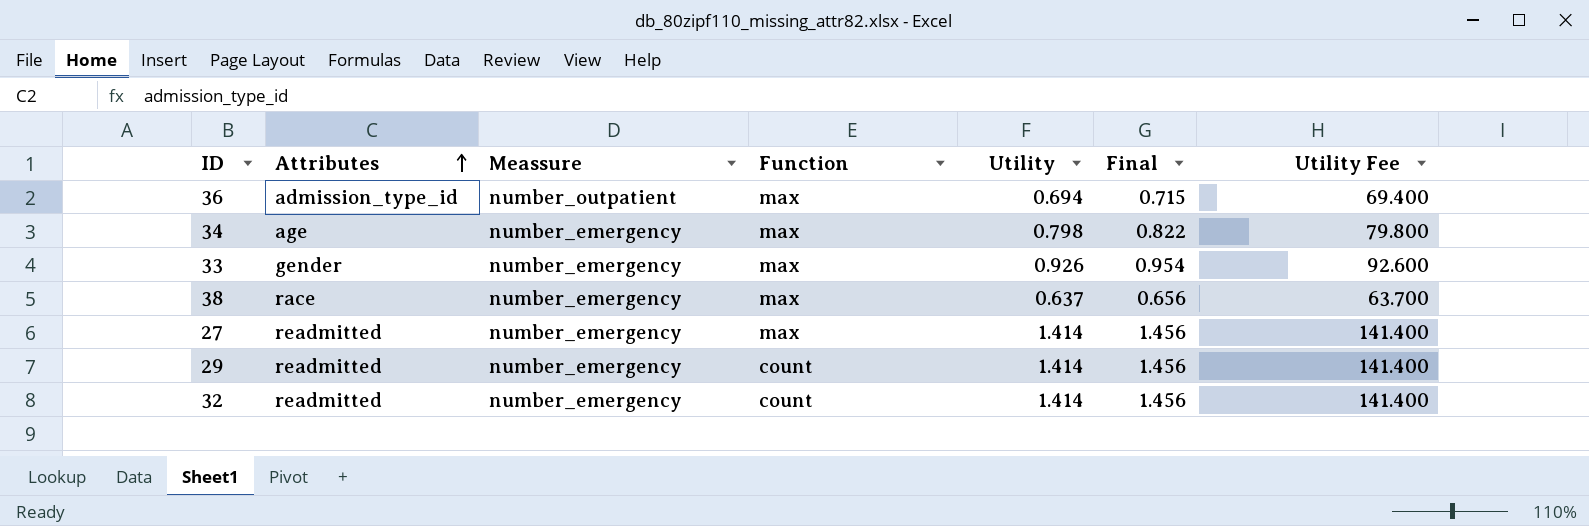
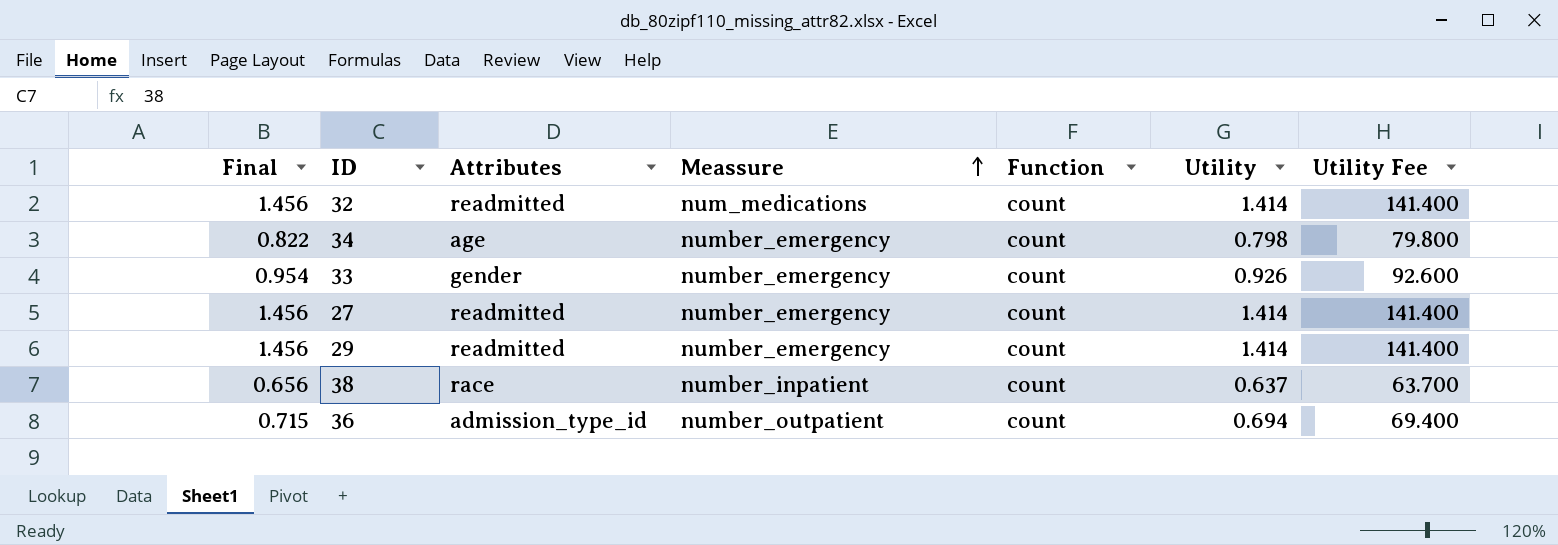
row order: Attributes ascending -> Meassure ascending
column Final | position: 6 -> 1
32 | Meassure: number_emergency -> num_medications
34 | Function: max -> count
33 | Function: max -> count
27 | Function: max -> count
38 | Meassure: number_emergency -> number_inpatient
38 | Function: max -> count
36 | Function: max -> count

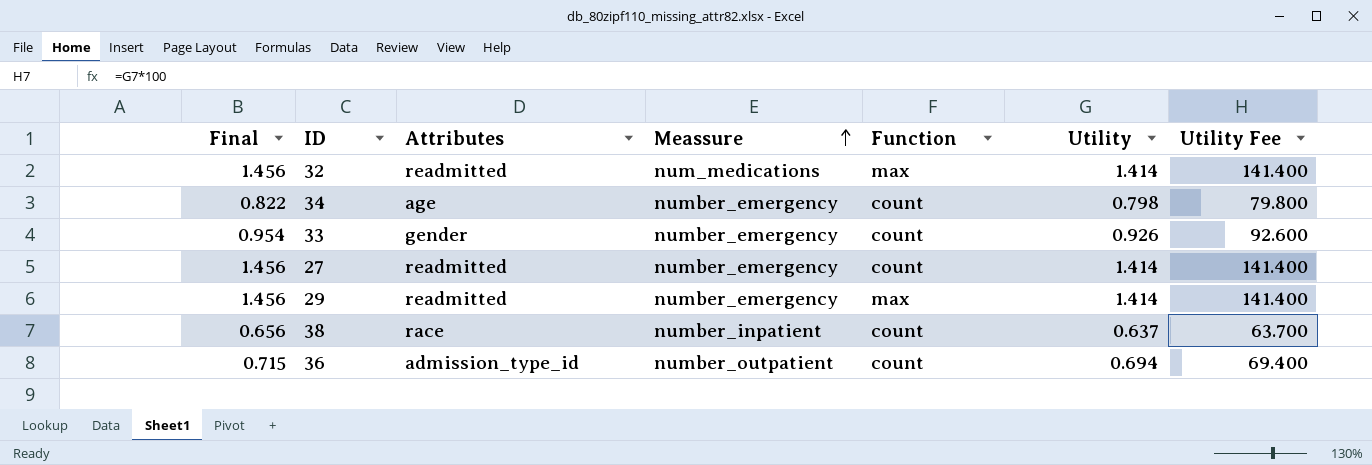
32 | Function: count -> max
29 | Function: count -> max

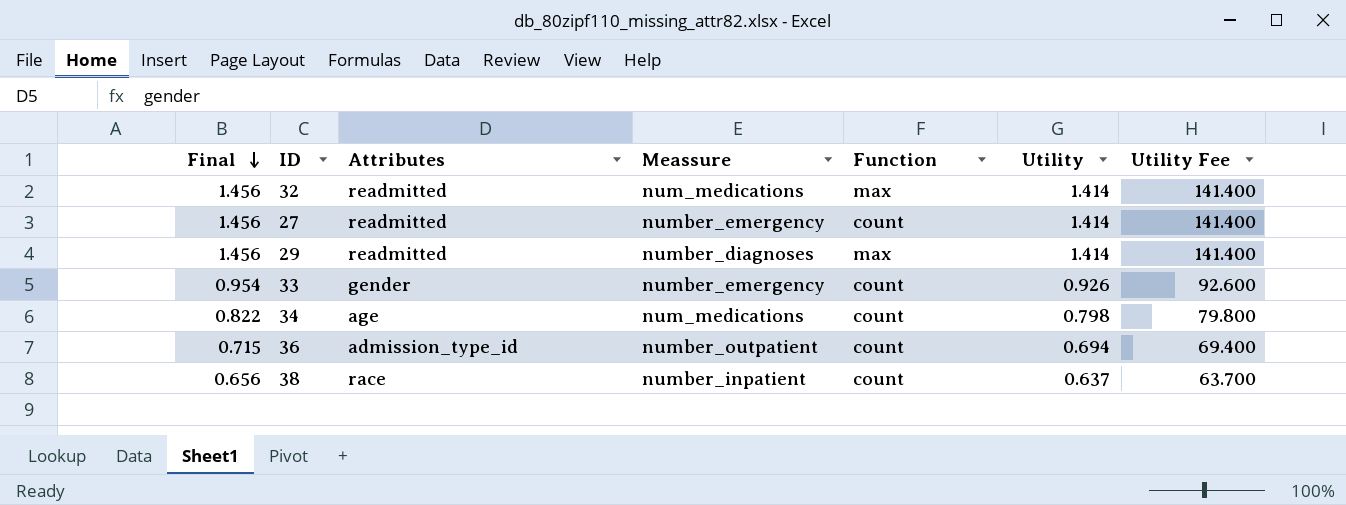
row order: Meassure ascending -> Final descending
29 | Meassure: number_emergency -> number_diagnoses
34 | Meassure: number_emergency -> num_medications

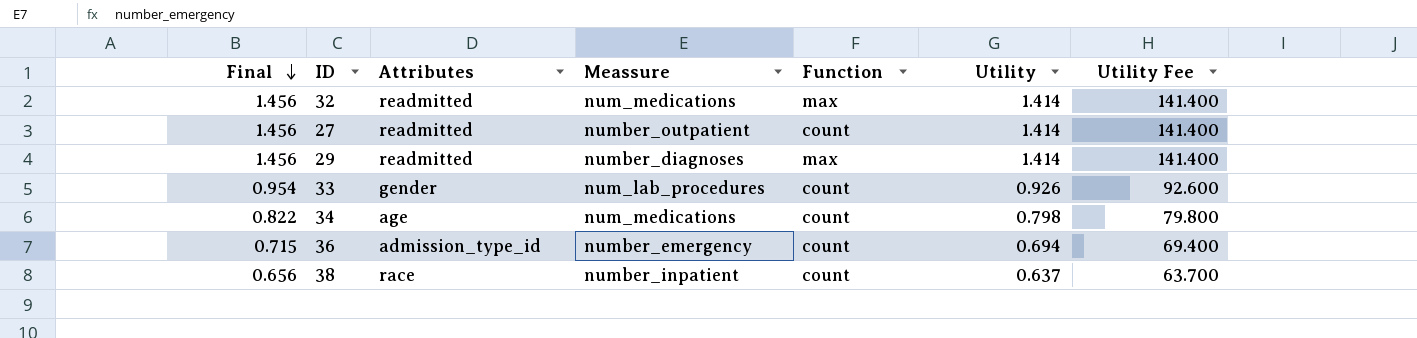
27 | Meassure: number_emergency -> number_outpatient
33 | Meassure: number_emergency -> num_lab_procedures
36 | Meassure: number_outpatient -> number_emergency

